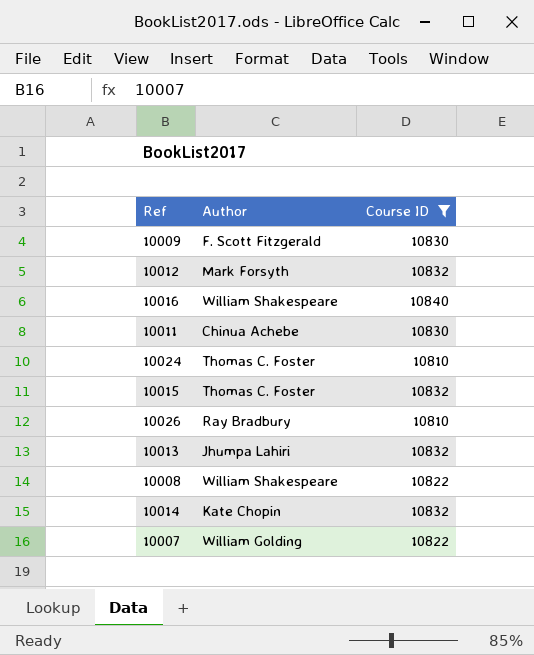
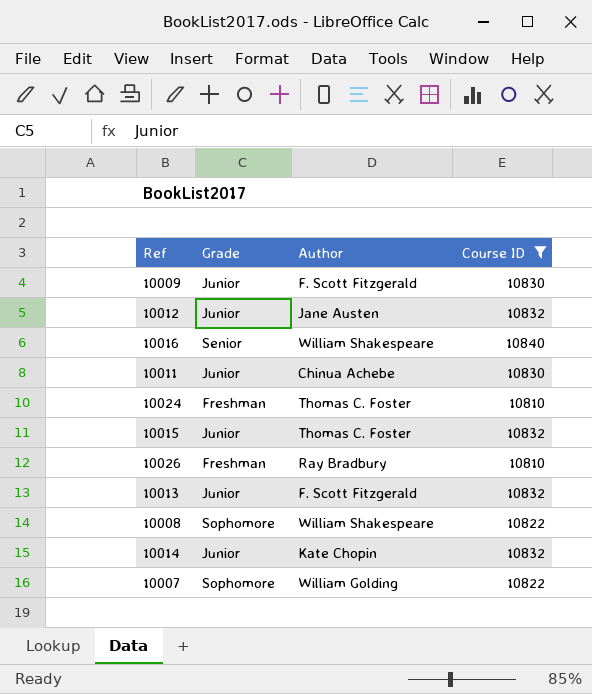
column Grade | position: none -> 2
10012 | Author: Mark Forsyth -> Jane Austen
10013 | Author: Jhumpa Lahiri -> F. Scott Fitzgerald

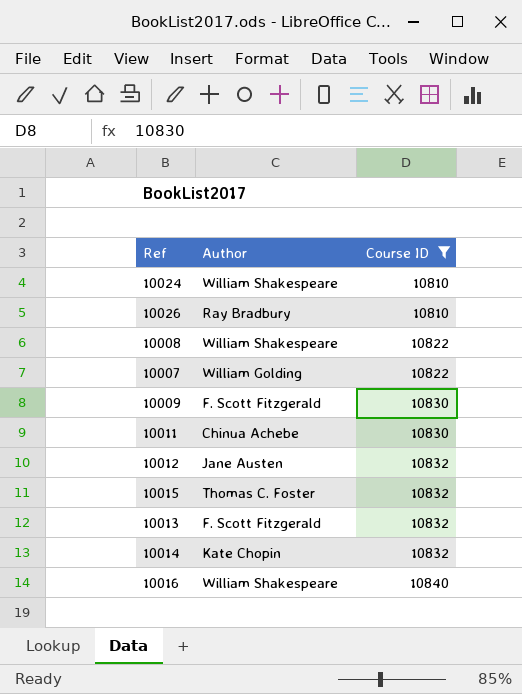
row order: none -> Course ID ascending
column Grade | position: 2 -> none
10024 | Author: Thomas C. Foster -> William Shakespeare

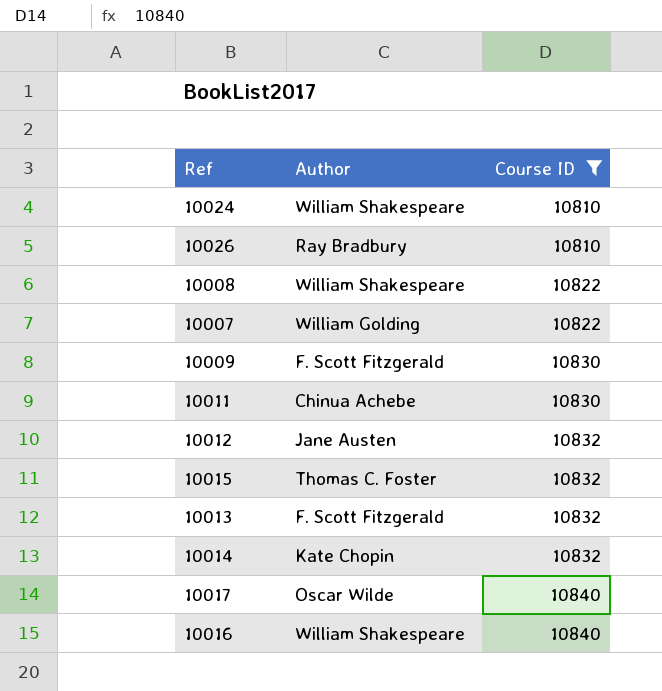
row 10017: none -> Oscar Wilde | 10840

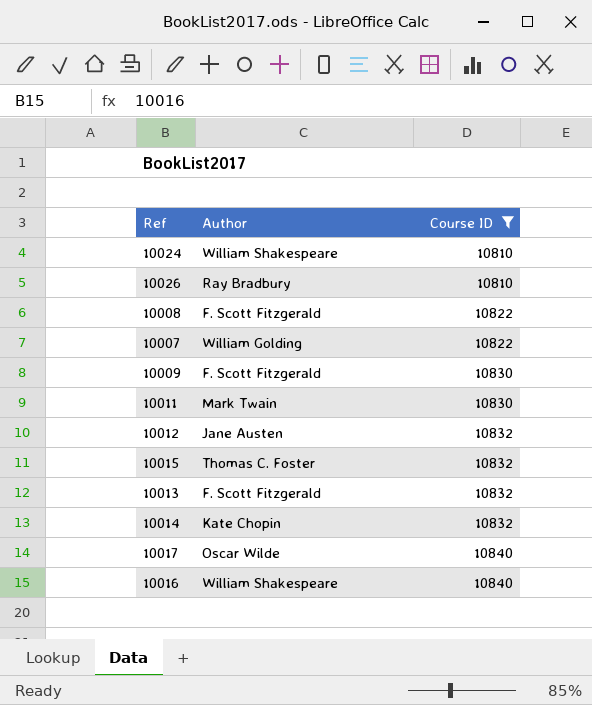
10008 | Author: William Shakespeare -> F. Scott Fitzgerald
10011 | Author: Chinua Achebe -> Mark Twain

